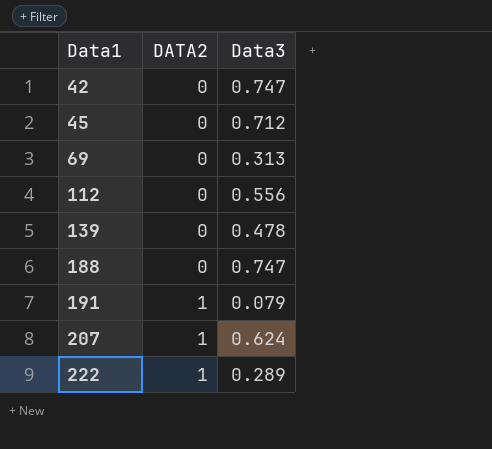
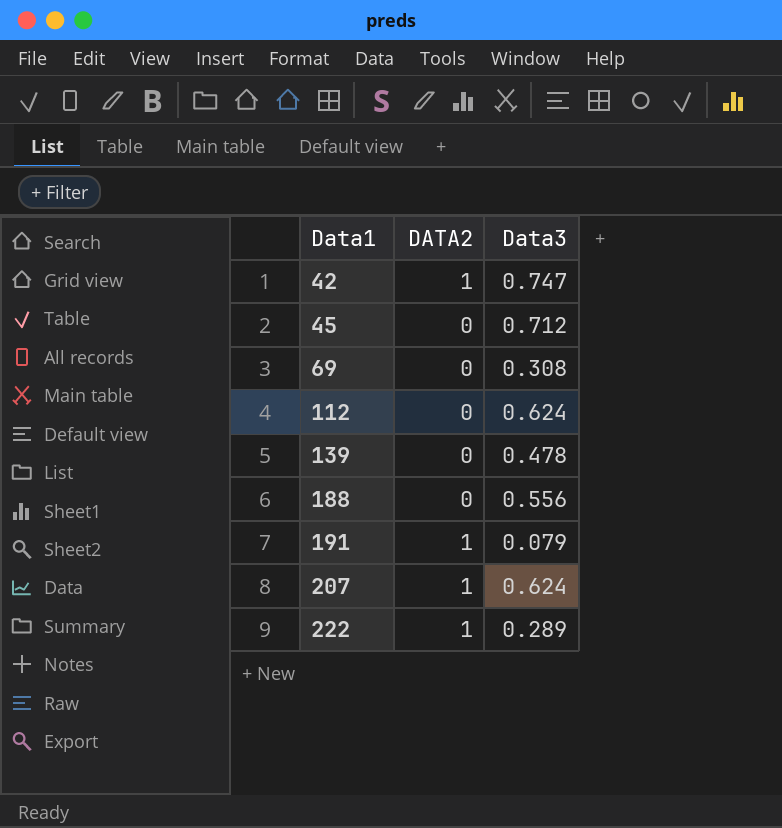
42 | DATA2: 0 -> 1
69 | Data3: 0.313 -> 0.308
112 | Data3: 0.556 -> 0.624
188 | Data3: 0.747 -> 0.556

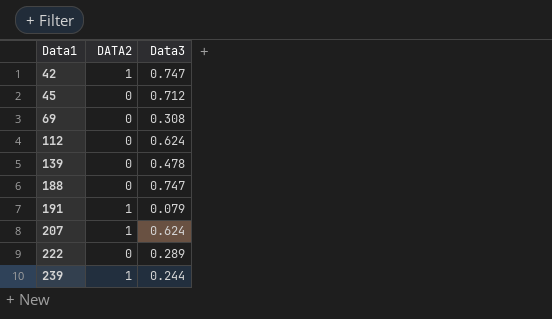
188 | Data3: 0.556 -> 0.747
222 | DATA2: 1 -> 0
row 239: none -> 1 | 0.244

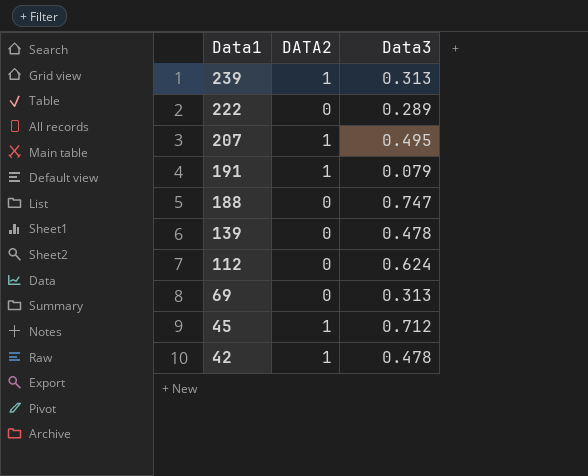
row order: Data1 ascending -> Data1 descending
239 | Data3: 0.244 -> 0.313
207 | Data3: 0.624 -> 0.495
69 | Data3: 0.308 -> 0.313
45 | DATA2: 0 -> 1
42 | Data3: 0.747 -> 0.478

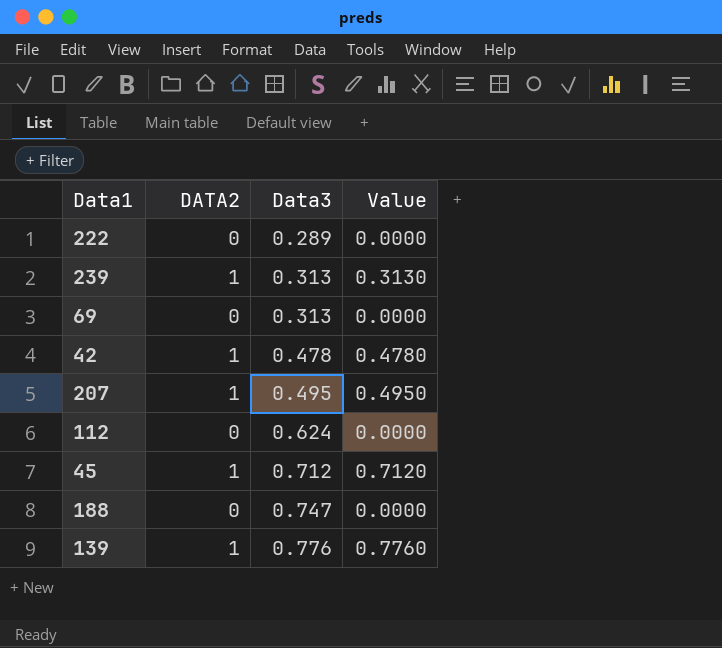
row order: Data1 descending -> Data3 ascending
column Value | formula: none -> [DATA2] * [Data3]
row 191: 1 | 0.079 -> none
139 | DATA2: 0 -> 1
139 | Data3: 0.478 -> 0.776

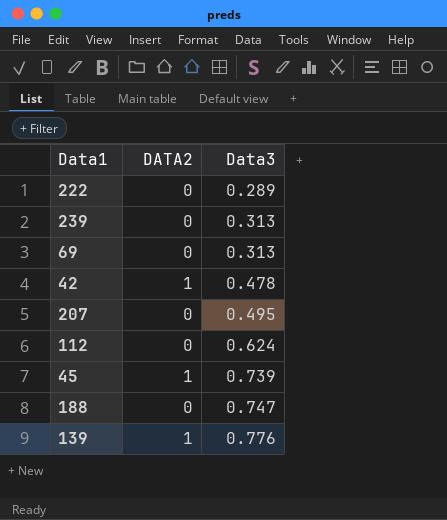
column Value | formula: [DATA2] * [Data3] -> none
239 | DATA2: 1 -> 0
207 | DATA2: 1 -> 0
45 | Data3: 0.712 -> 0.739

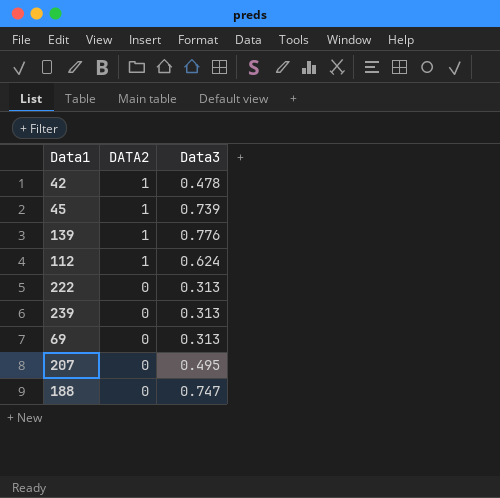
row order: Data3 ascending -> DATA2 descending
112 | DATA2: 0 -> 1
222 | Data3: 0.289 -> 0.313

